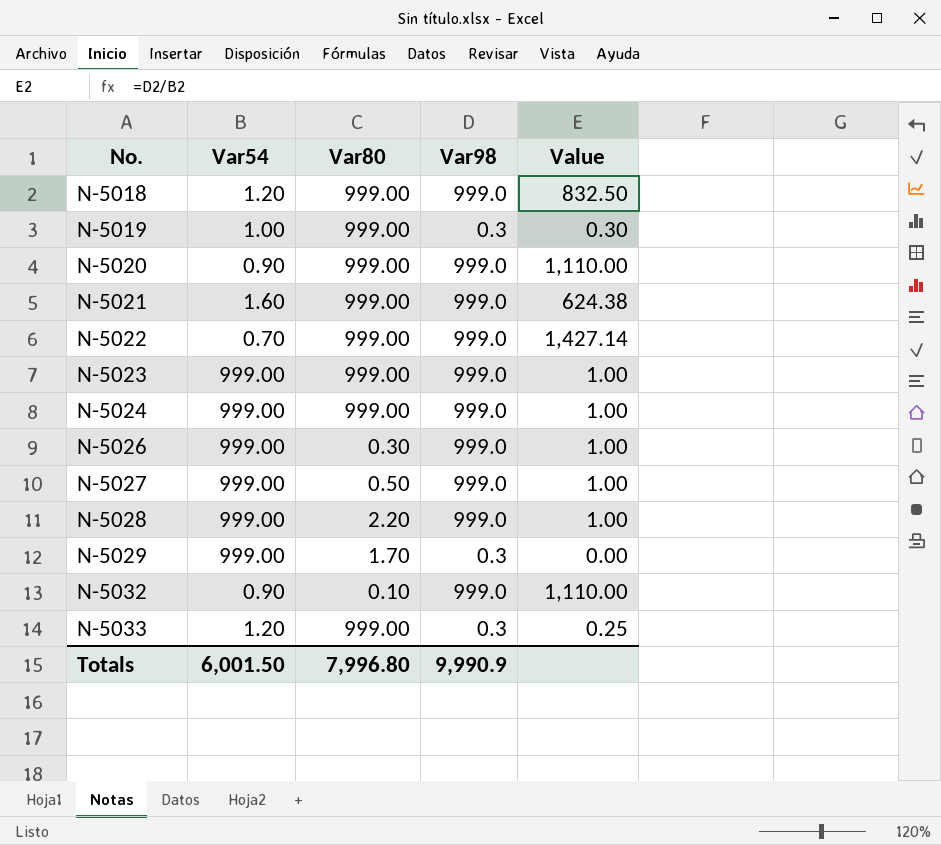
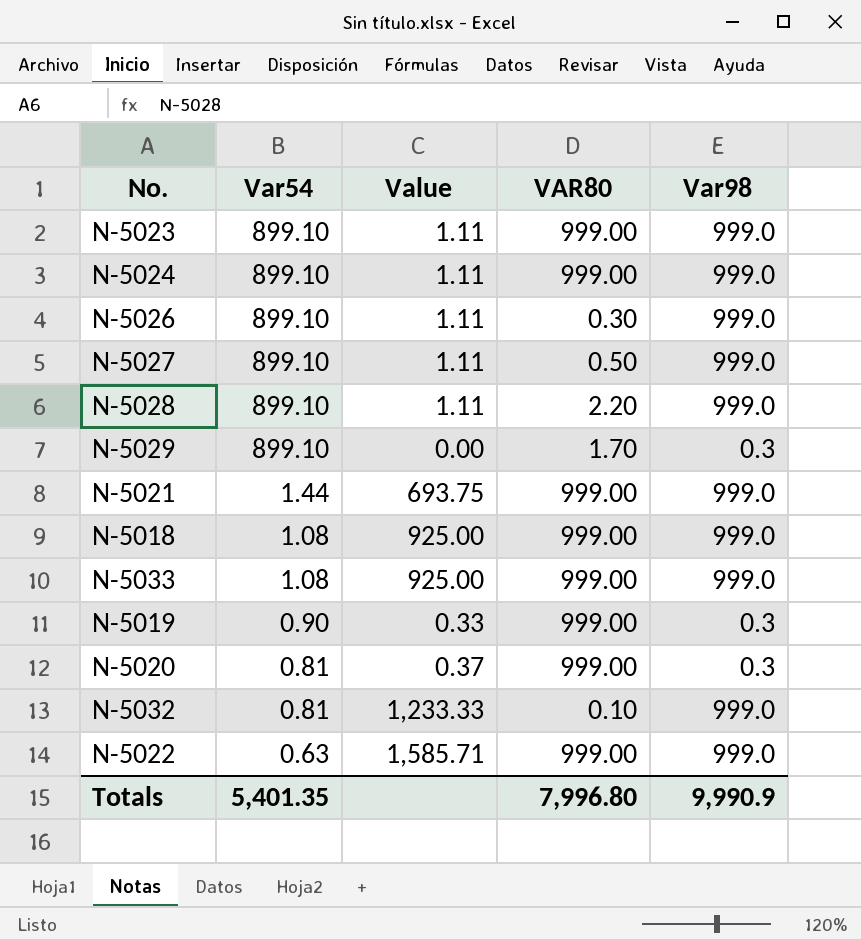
row order: No. ascending -> Var54 descending
column Value | position: 5 -> 3
column name: Var80 -> VAR80
N-5023 | Var54: 999.00 -> 899.10
N-5023 | Value: 1.00 -> 1.11
N-5024 | Var54: 999.00 -> 899.10
N-5024 | Value: 1.00 -> 1.11
N-5026 | Var54: 999.00 -> 899.10
N-5026 | Value: 1.00 -> 1.11
N-5027 | Var54: 999.00 -> 899.10
N-5027 | Value: 1.00 -> 1.11
N-5028 | Var54: 999.00 -> 899.10
N-5028 | Value: 1.00 -> 1.11
N-5029 | Var54: 999.00 -> 899.10
N-5021 | Var54: 1.60 -> 1.44
N-5021 | Value: 624.38 -> 693.75
N-5018 | Var54: 1.20 -> 1.08
N-5018 | Value: 832.50 -> 925.00
N-5033 | Var54: 1.20 -> 1.08
N-5033 | Value: 0.25 -> 925.00
N-5033 | Var98: 0.3 -> 999.0
N-5019 | Var54: 1.00 -> 0.90
N-5019 | Value: 0.30 -> 0.33
N-5020 | Var54: 0.90 -> 0.81
N-5020 | Value: 1,110.00 -> 0.37
N-5020 | Var98: 999.0 -> 0.3
N-5032 | Var54: 0.90 -> 0.81
N-5032 | Value: 1,110.00 -> 1,233.33
N-5022 | Var54: 0.70 -> 0.63
N-5022 | Value: 1,427.14 -> 1,585.71
Totals | Var54: 6,001.50 -> 5,401.35

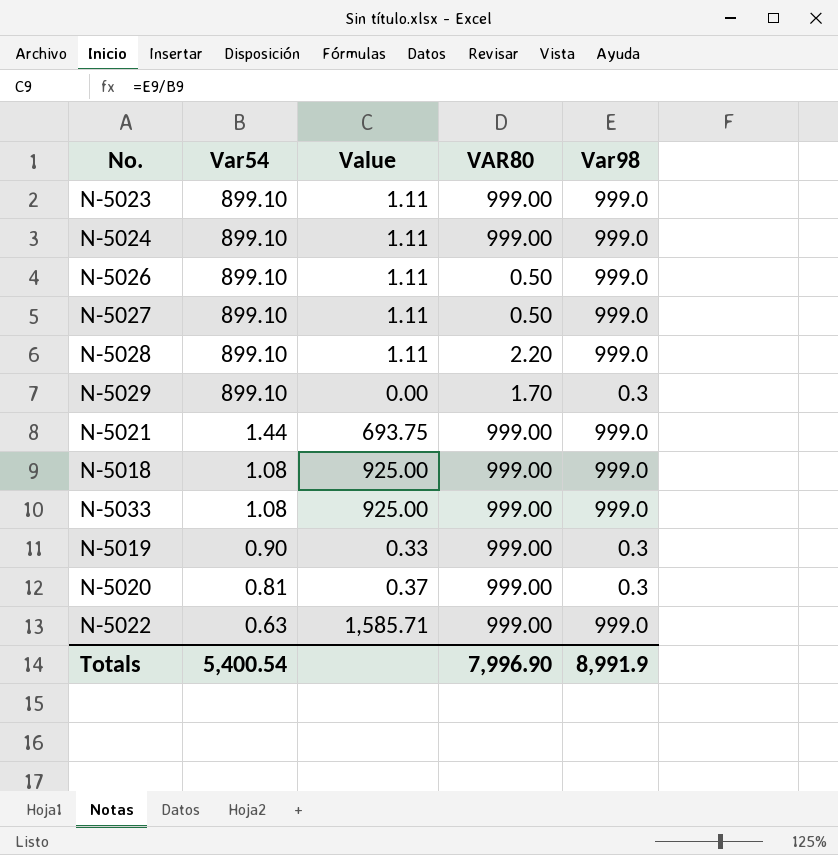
row N-5032: 0.81 | 1,233.33 | 0.10 | 999.0 -> none
N-5026 | VAR80: 0.30 -> 0.50
Totals | Var54: 5,401.35 -> 5,400.54
Totals | VAR80: 7,996.80 -> 7,996.90
Totals | Var98: 9,990.9 -> 8,991.9

